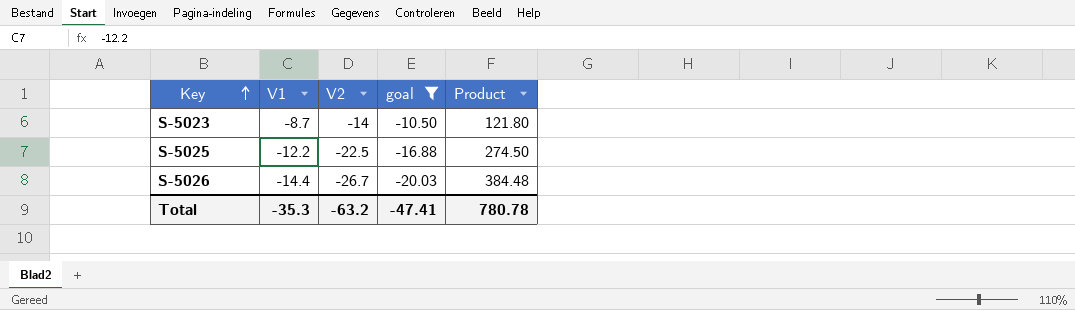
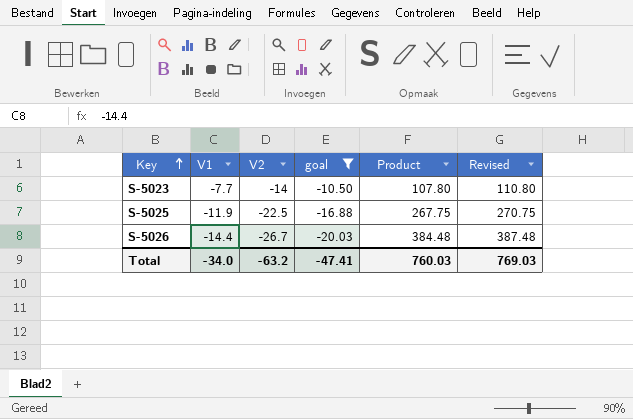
column Revised | formula: none -> [Product] + 3
S-5023 | V1: -8.7 -> -7.7
S-5023 | Product: 121.80 -> 107.80
S-5025 | V1: -12.2 -> -11.9
S-5025 | Product: 274.50 -> 267.75
Total | V1: -35.3 -> -34.0
Total | Product: 780.78 -> 760.03

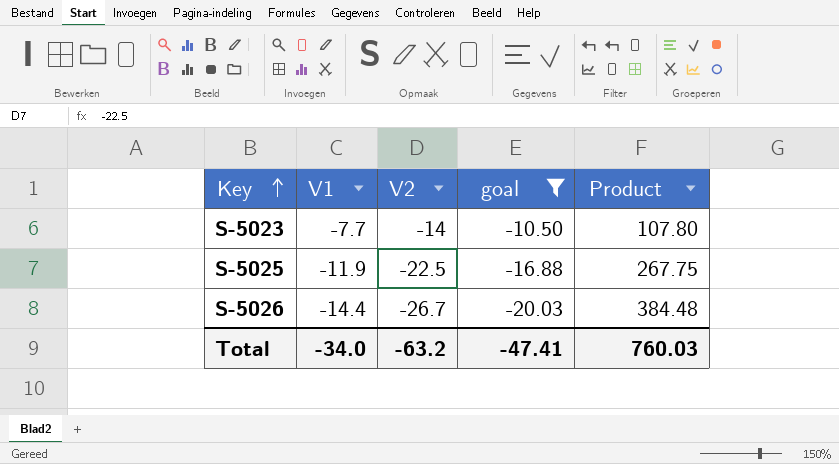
column Revised | formula: [Product] + 3 -> none

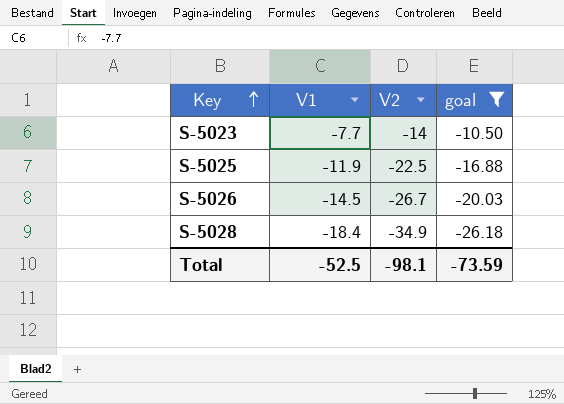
column Product | formula: [V1] * [V2] -> none
S-5026 | V1: -14.4 -> -14.5
row S-5028: none -> -18.4 | -34.9 | -26.18
Total | V1: -34.0 -> -52.5
Total | V2: -63.2 -> -98.1
Total | goal: -47.41 -> -73.59

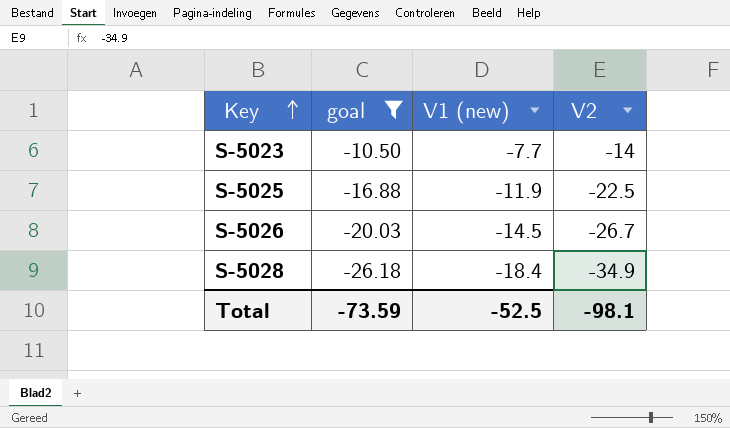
column goal | position: 4 -> 2
column name: V1 -> V1 (new)

